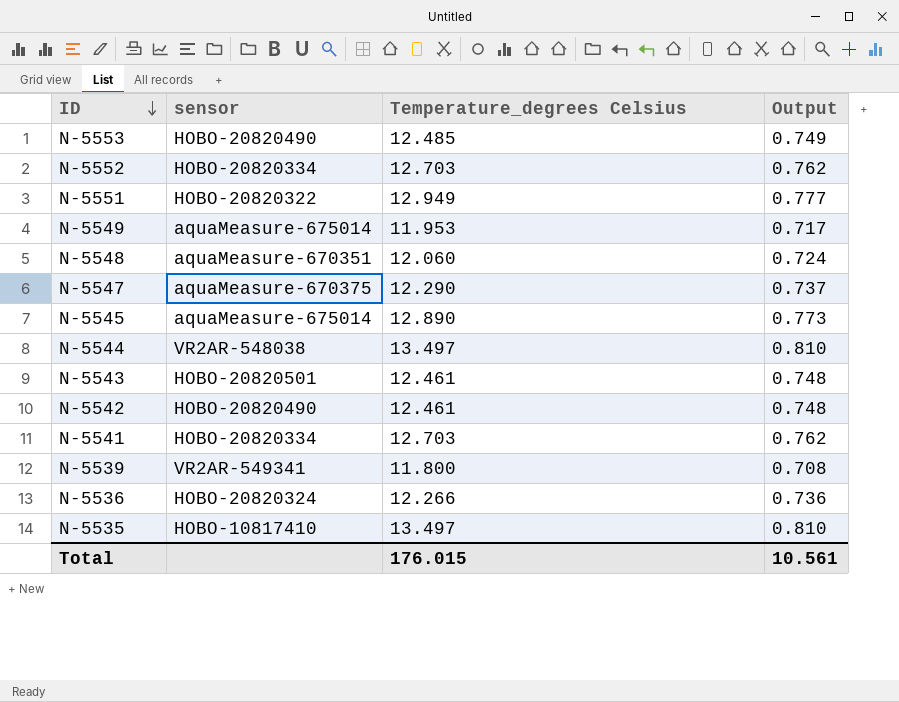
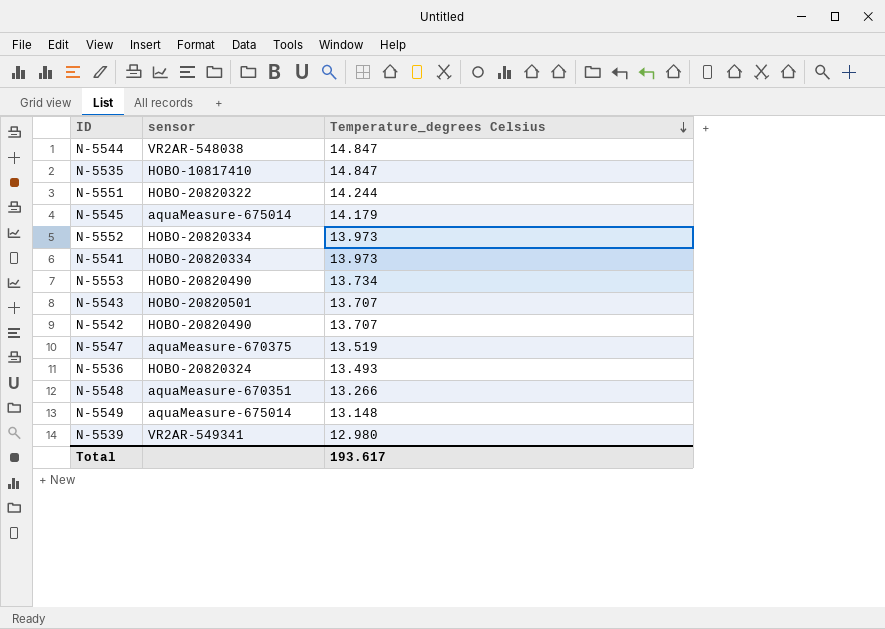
row order: ID descending -> Temperature_degrees Celsius descending
column Output | formula: [Temperature_degrees Celsius] * 0.06 -> none
N-5544 | Temperature_degrees Celsius: 13.497 -> 14.847
N-5535 | Temperature_degrees Celsius: 13.497 -> 14.847
N-5551 | Temperature_degrees Celsius: 12.949 -> 14.244
N-5545 | Temperature_degrees Celsius: 12.890 -> 14.179
N-5552 | Temperature_degrees Celsius: 12.703 -> 13.973
N-5541 | Temperature_degrees Celsius: 12.703 -> 13.973
N-5553 | Temperature_degrees Celsius: 12.485 -> 13.734
N-5543 | Temperature_degrees Celsius: 12.461 -> 13.707
N-5542 | Temperature_degrees Celsius: 12.461 -> 13.707
N-5547 | Temperature_degrees Celsius: 12.290 -> 13.519
N-5536 | Temperature_degrees Celsius: 12.266 -> 13.493
N-5548 | Temperature_degrees Celsius: 12.060 -> 13.266
N-5549 | Temperature_degrees Celsius: 11.953 -> 13.148
N-5539 | Temperature_degrees Celsius: 11.800 -> 12.980
Total | Temperature_degrees Celsius: 176.015 -> 193.617

